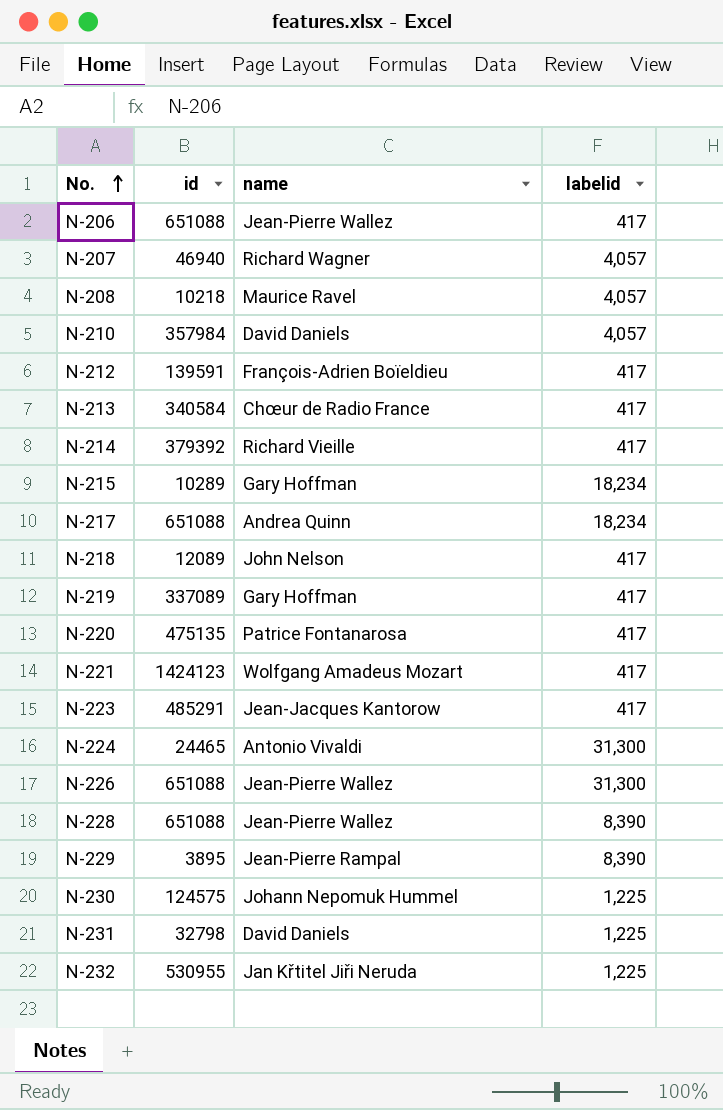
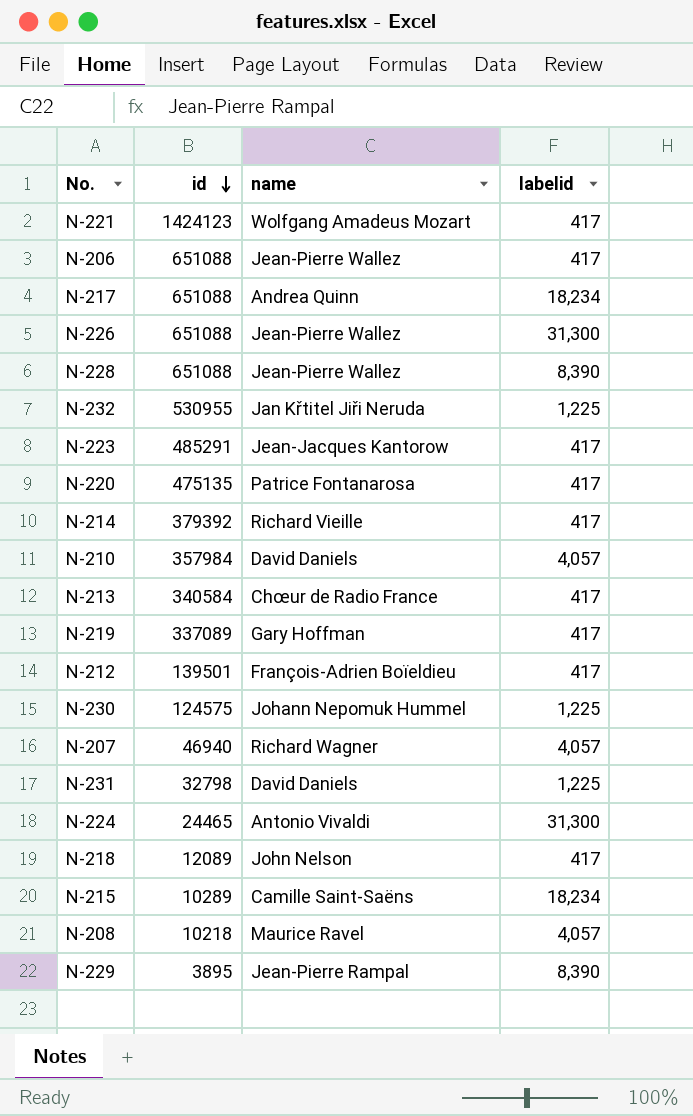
row order: No. ascending -> id descending
N-212 | id: 139591 -> 139501
N-215 | name: Gary Hoffman -> Camille Saint‐Saëns

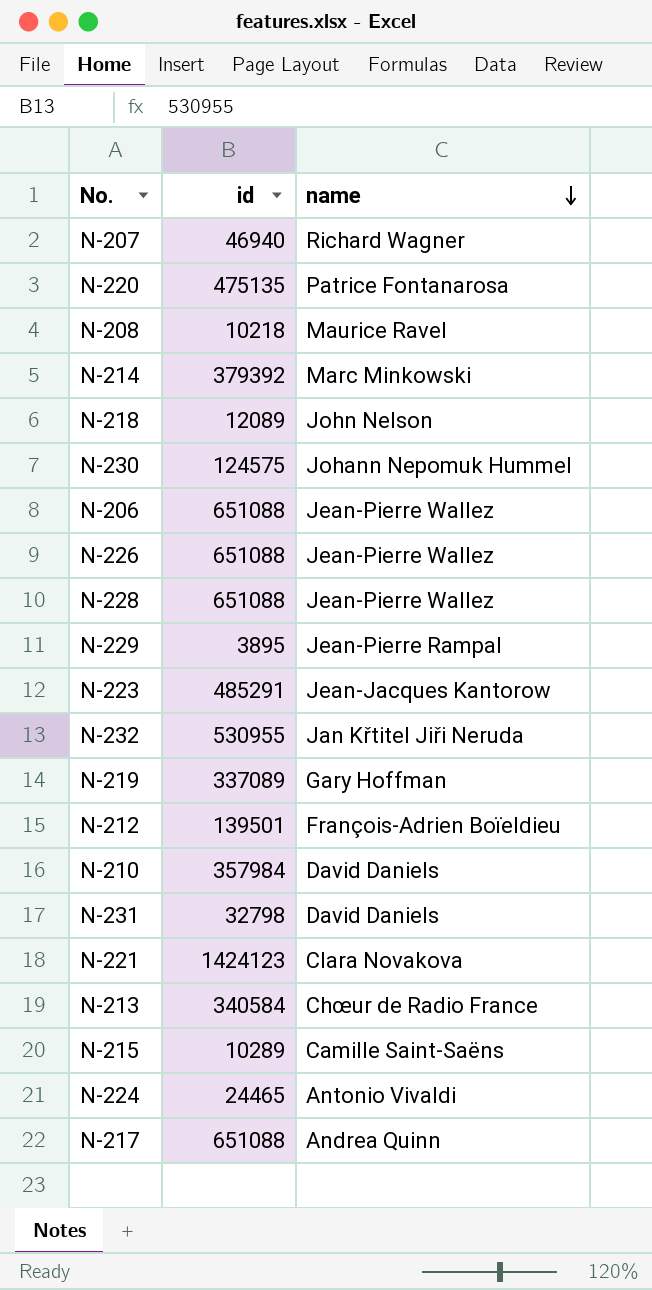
row order: id descending -> name descending
column labelid | position: 4 -> none
N-214 | name: Richard Vieille -> Marc Minkowski
N-221 | name: Wolfgang Amadeus Mozart -> Clara Novakova

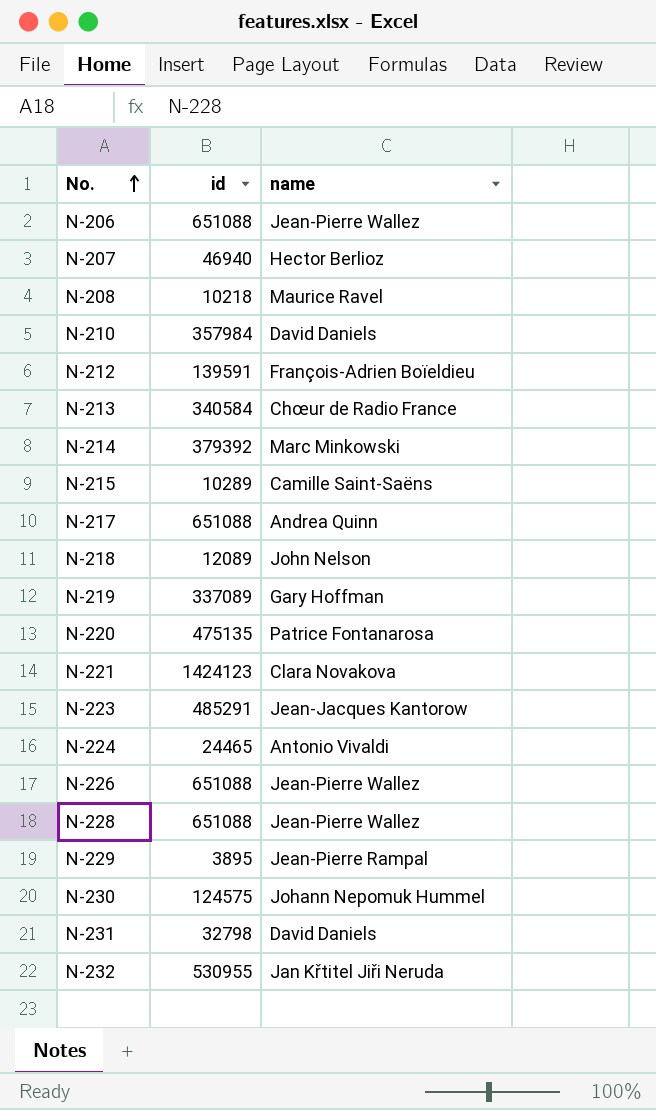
row order: name descending -> No. ascending
N-207 | name: Richard Wagner -> Hector Berlioz
N-212 | id: 139501 -> 139591

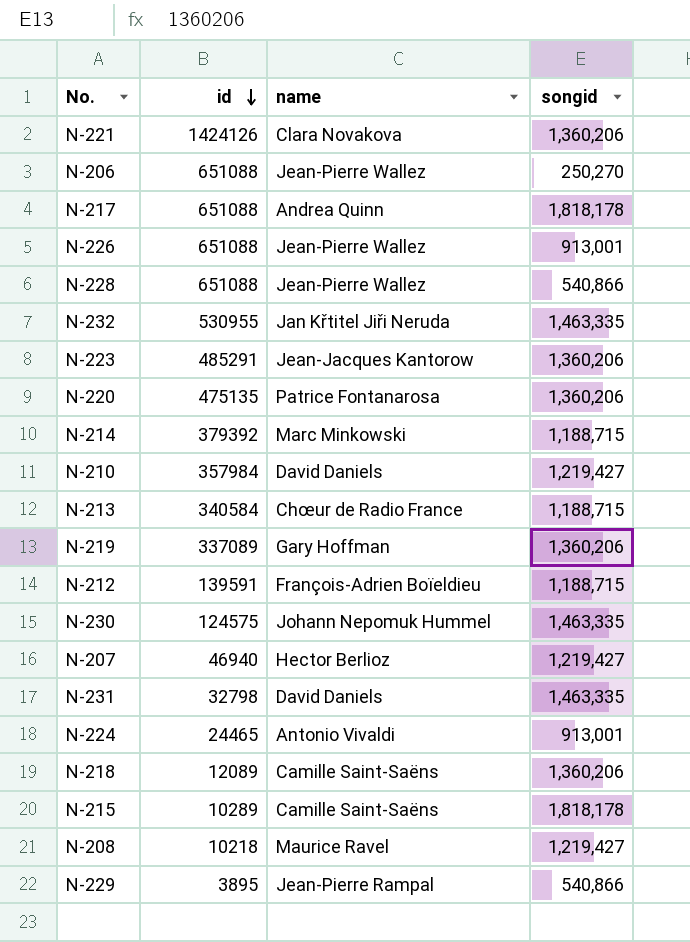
row order: No. ascending -> id descending
column songid | position: none -> 4
N-221 | id: 1424123 -> 1424126
N-218 | name: John Nelson -> Camille Saint‐Saëns

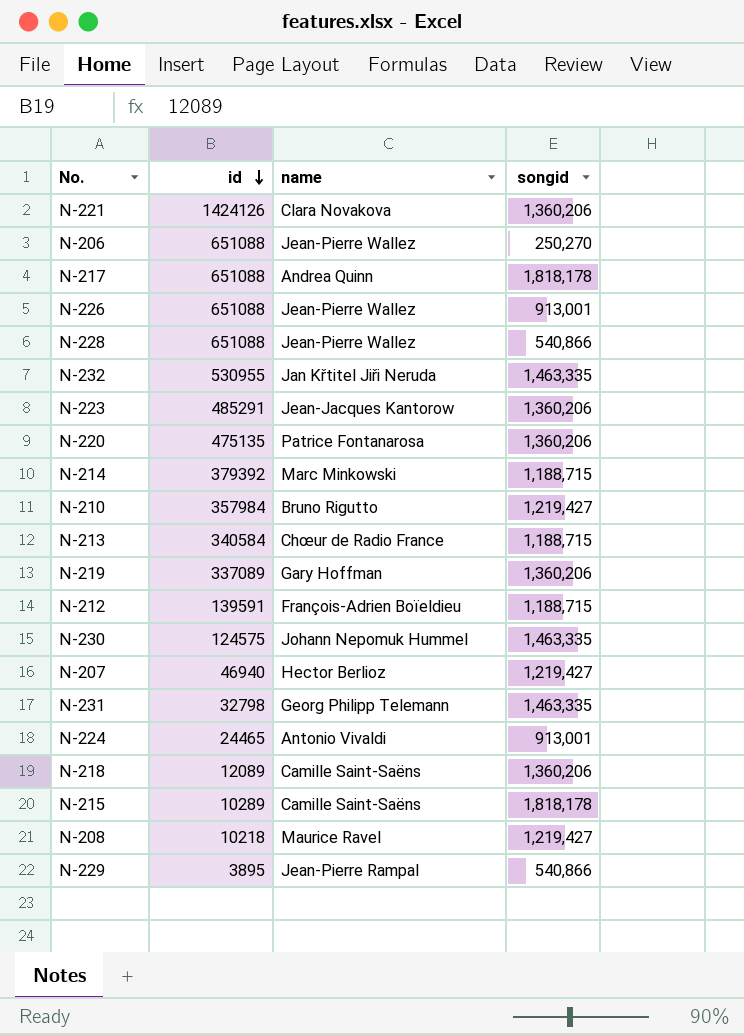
N-210 | name: David Daniels -> Bruno Rigutto
N-231 | name: David Daniels -> Georg Philipp Telemann

